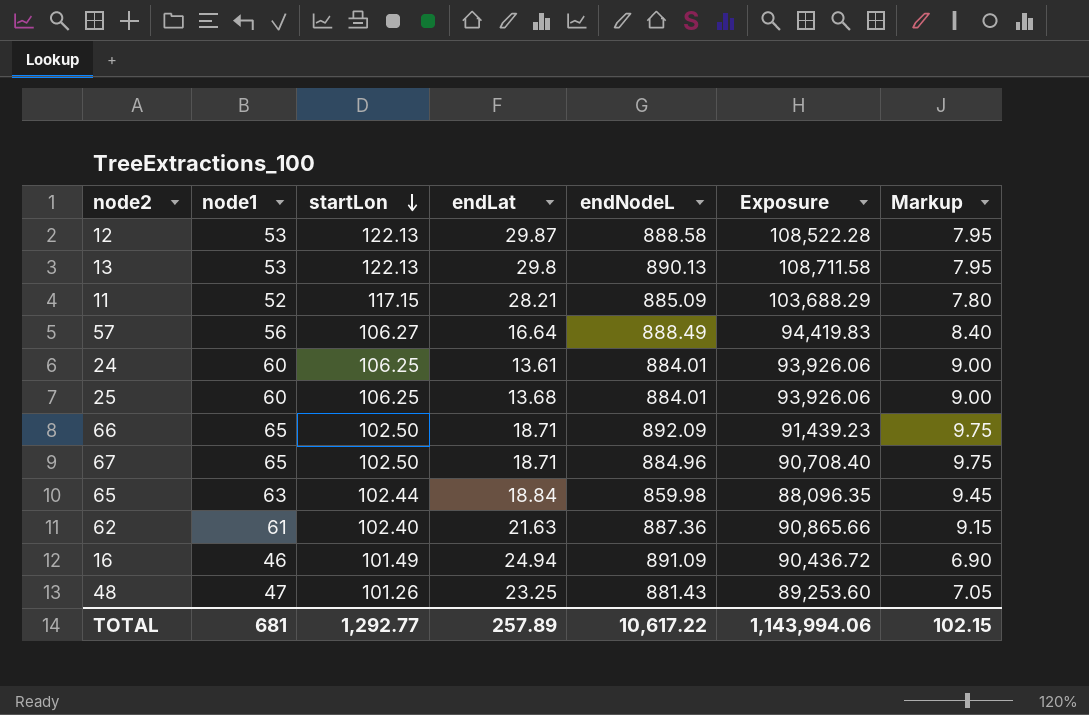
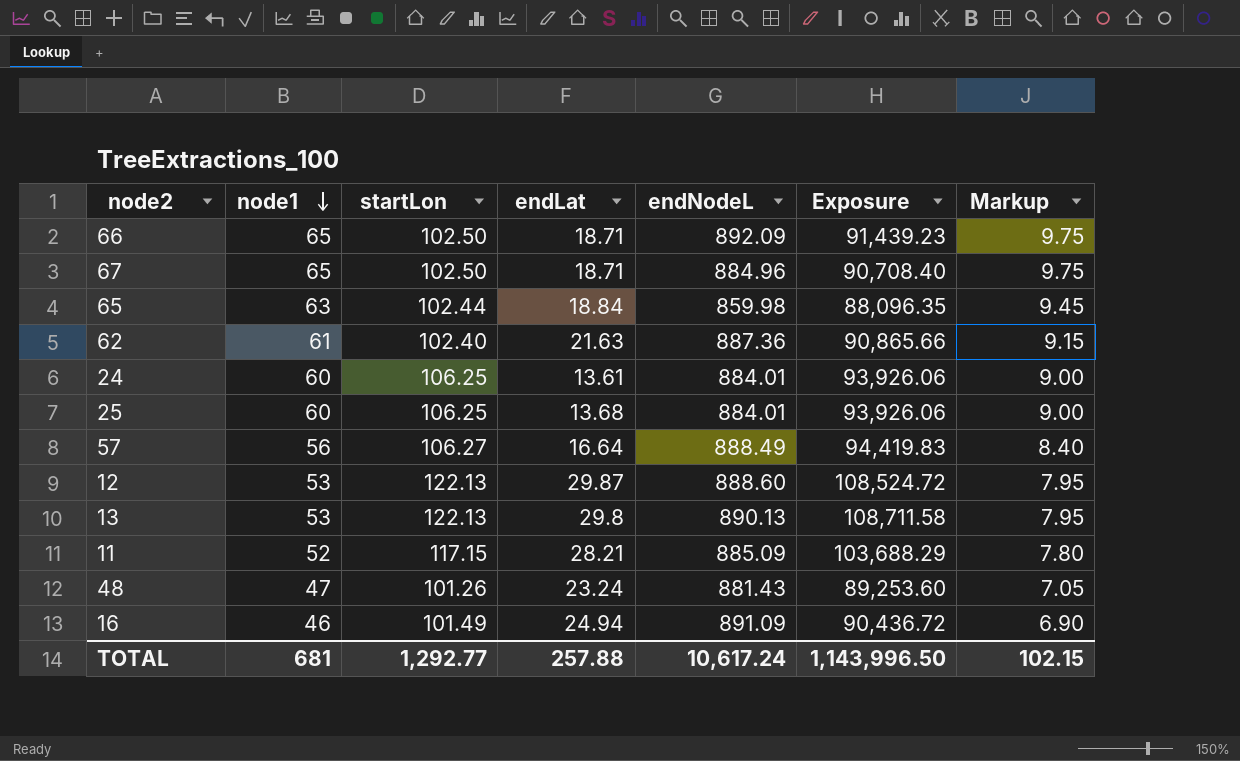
row order: startLon descending -> node1 descending
12 | endNodeL: 888.58 -> 888.60
12 | Exposure: 108,522.28 -> 108,524.72
48 | endLat: 23.25 -> 23.24
TOTAL | endLat: 257.89 -> 257.88
TOTAL | endNodeL: 10,617.22 -> 10,617.24
TOTAL | Exposure: 1,143,994.06 -> 1,143,996.50

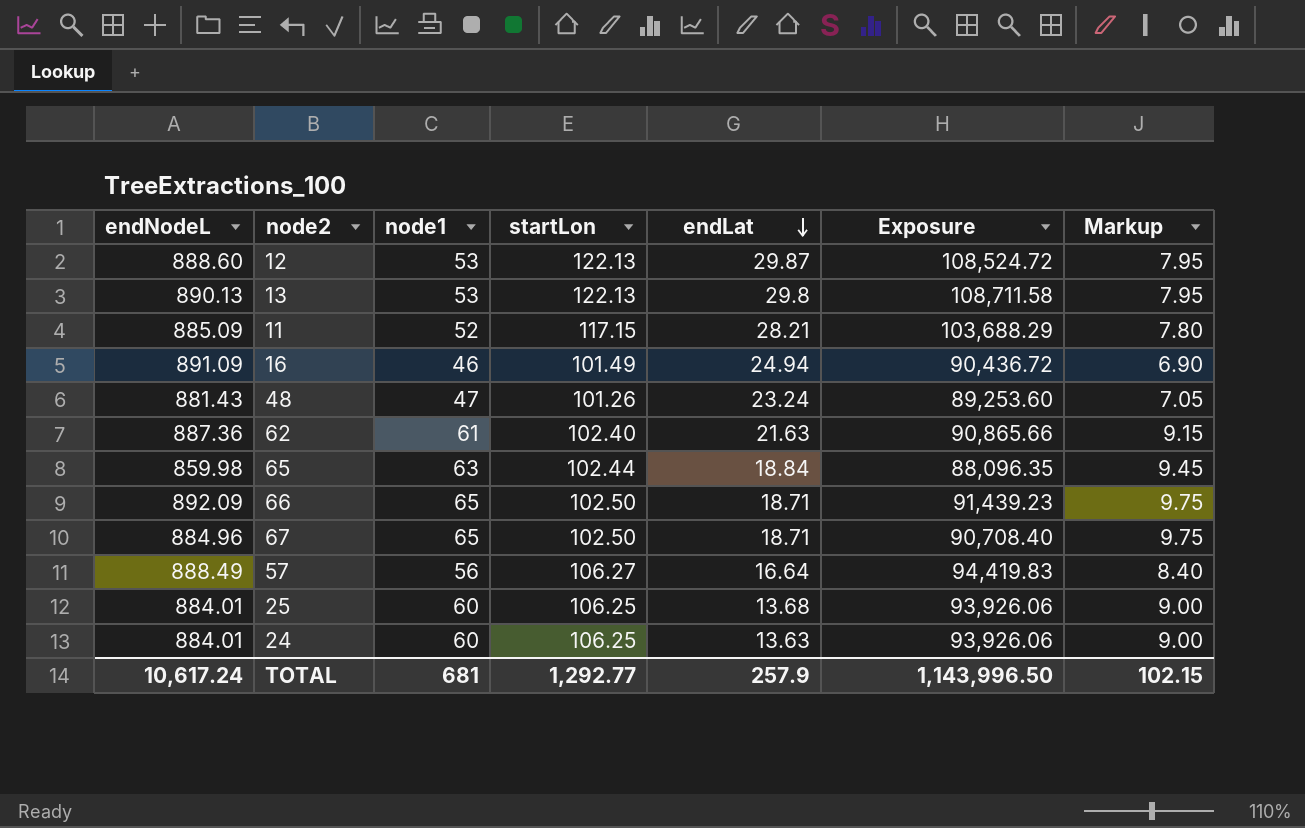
row order: node1 descending -> endLat descending
column endNodeL | position: 5 -> 1
24 | endLat: 13.61 -> 13.63
TOTAL | endLat: 257.88 -> 257.9

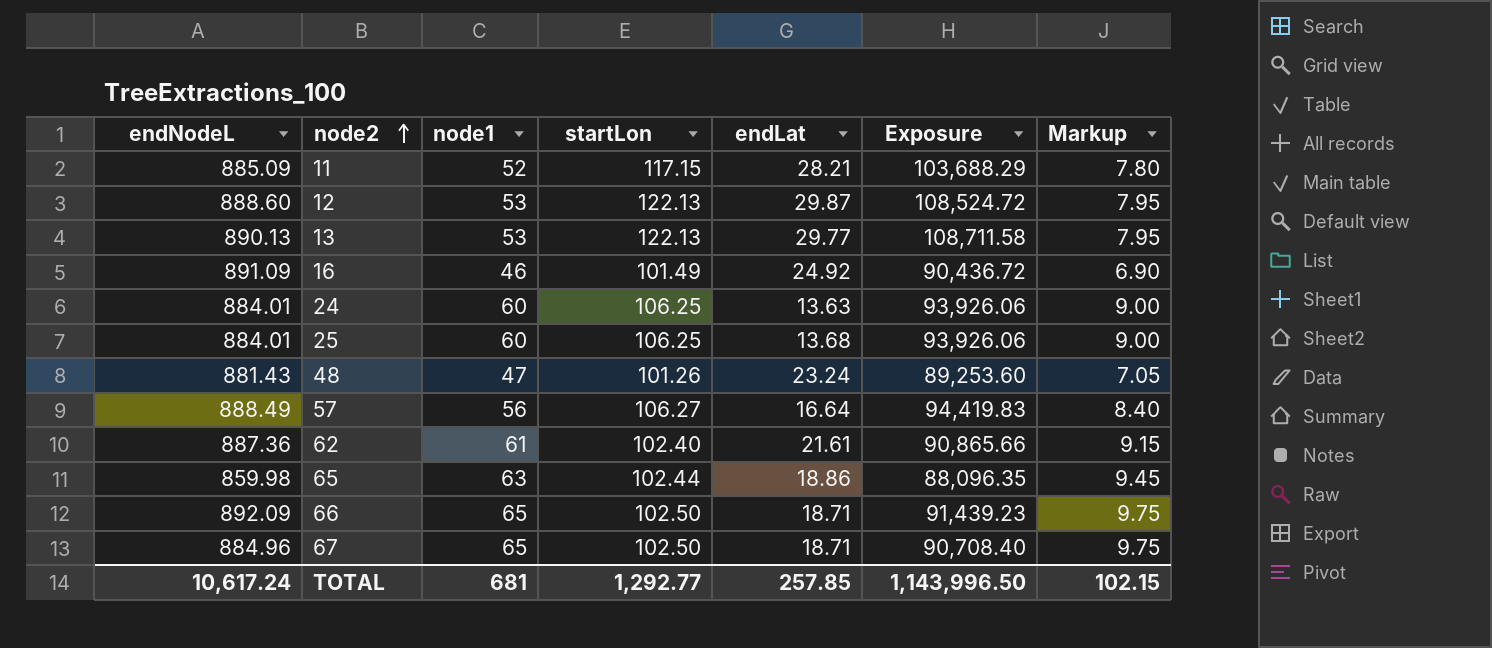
row order: endLat descending -> node2 ascending
13 | endLat: 29.8 -> 29.77
16 | endLat: 24.94 -> 24.92
62 | endLat: 21.63 -> 21.61
65 | endLat: 18.84 -> 18.86
TOTAL | endLat: 257.9 -> 257.85

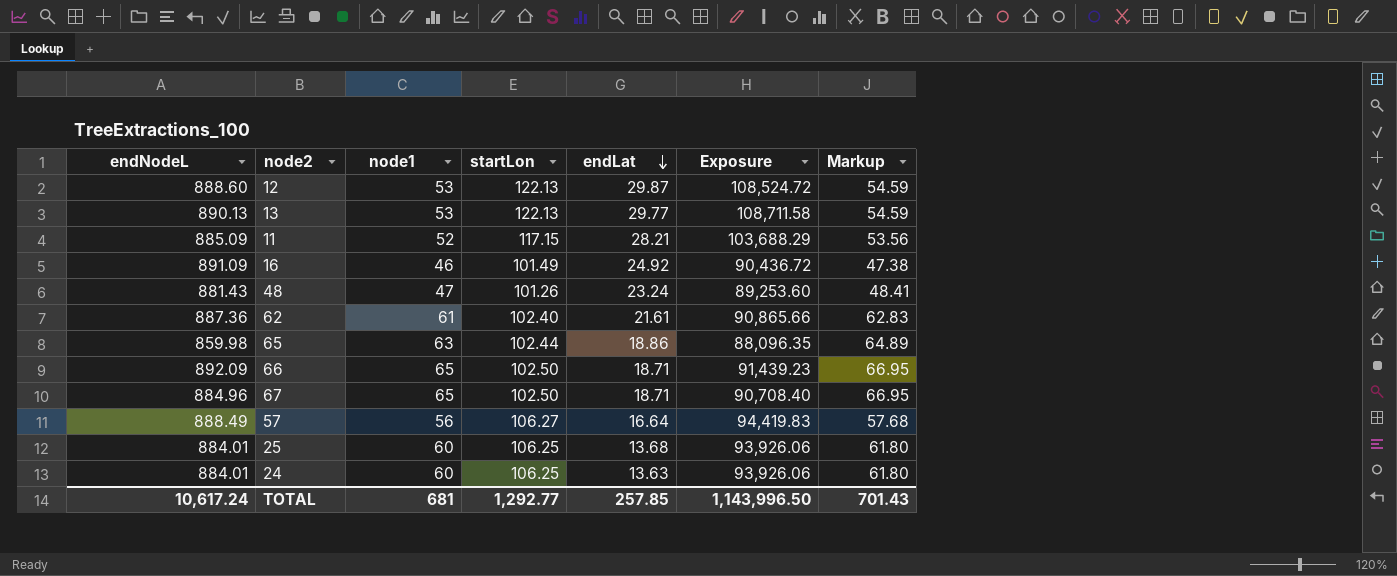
row order: node2 ascending -> endLat descending
column Markup | formula: [node1] * 0.15 -> [node1] * 1.03
TOTAL | Markup: 102.15 -> 701.43

